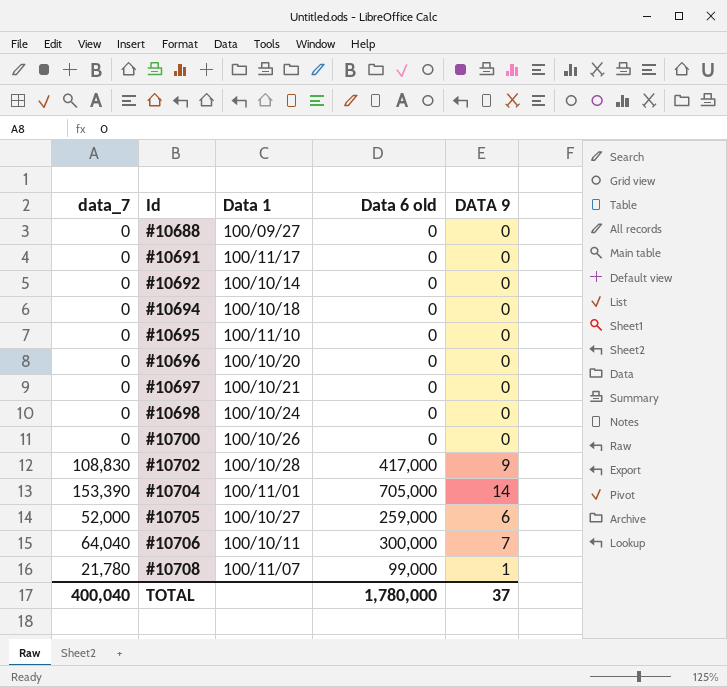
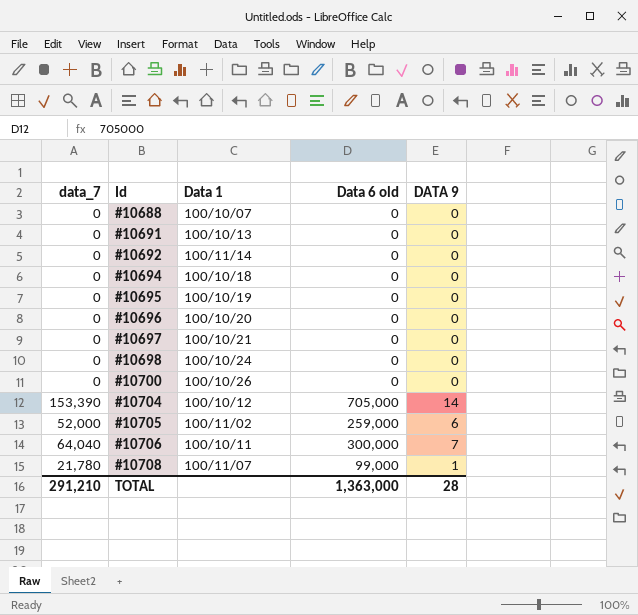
row #10702: 108,830 | 100/10/28 | 417,000 | 9 -> none
#10688 | Data 1: 100/09/27 -> 100/10/07
#10691 | Data 1: 100/11/17 -> 100/10/13
#10692 | Data 1: 100/10/14 -> 100/11/14
#10695 | Data 1: 100/11/10 -> 100/10/19
#10704 | Data 1: 100/11/01 -> 100/10/12
#10705 | Data 1: 100/10/27 -> 100/11/02
TOTAL | data_7: 400,040 -> 291,210
TOTAL | Data 6 old: 1,780,000 -> 1,363,000
TOTAL | DATA 9: 37 -> 28

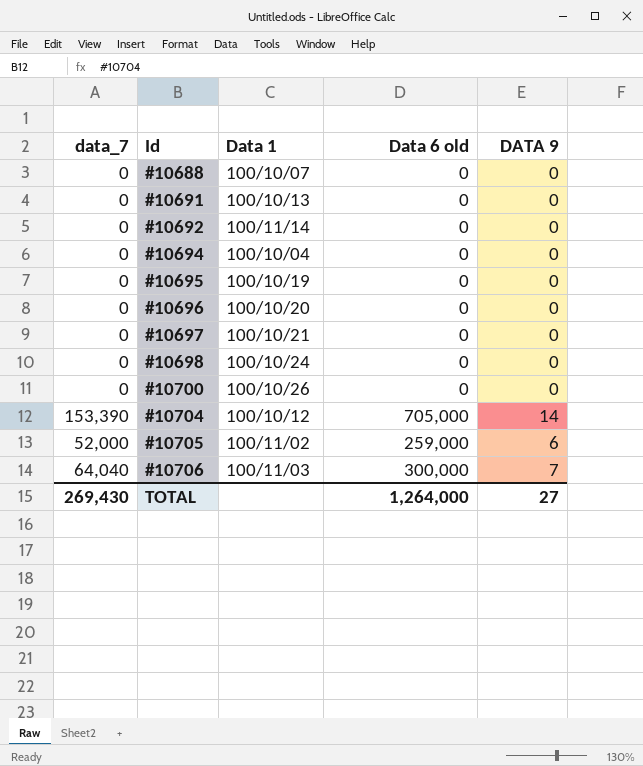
row #10708: 21,780 | 100/11/07 | 99,000 | 1 -> none
#10694 | Data 1: 100/10/18 -> 100/10/04
#10706 | Data 1: 100/10/11 -> 100/11/03
TOTAL | data_7: 291,210 -> 269,430
TOTAL | Data 6 old: 1,363,000 -> 1,264,000
TOTAL | DATA 9: 28 -> 27

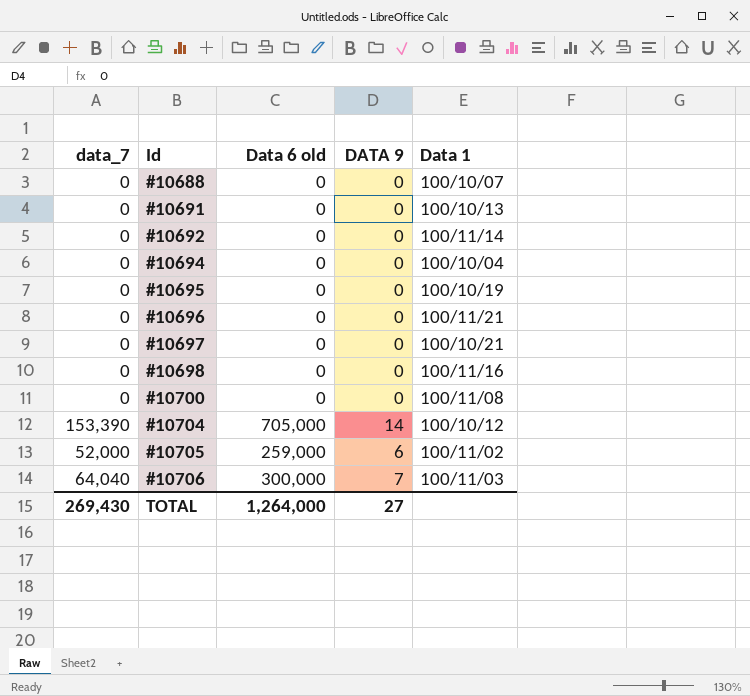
column Data 1 | position: 3 -> 5
#10696 | Data 1: 100/10/20 -> 100/11/21
#10698 | Data 1: 100/10/24 -> 100/11/16
#10700 | Data 1: 100/10/26 -> 100/11/08

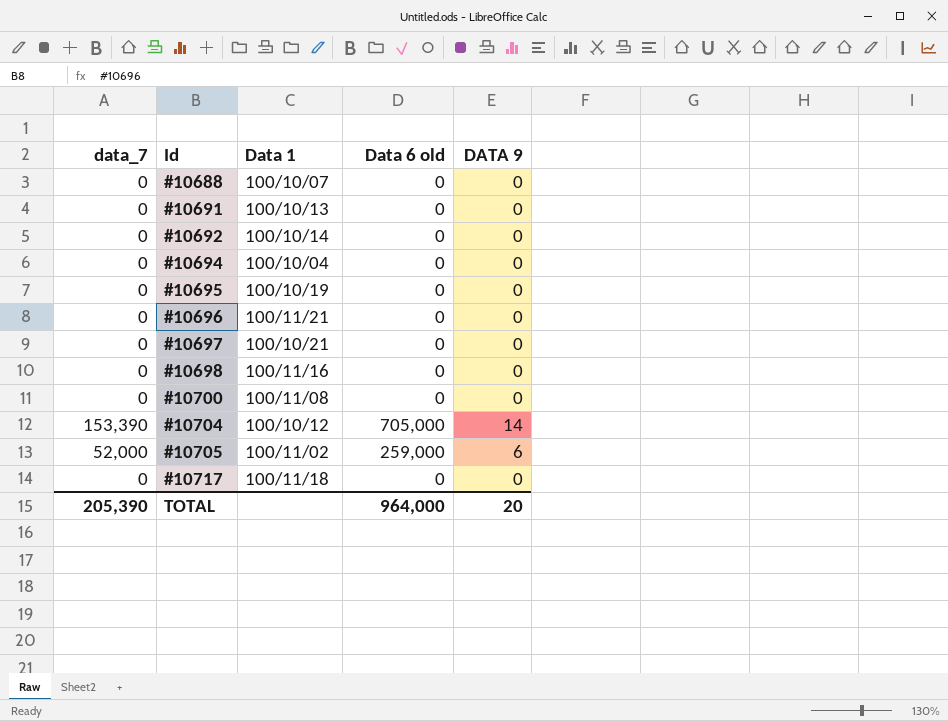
column Data 1 | position: 5 -> 3
row #10706: 64,040 | 300,000 | 7 | 100/11/03 -> none
#10692 | Data 1: 100/11/14 -> 100/10/14
row #10717: none -> 0 | 100/11/18 | 0 | 0
TOTAL | data_7: 269,430 -> 205,390
TOTAL | Data 6 old: 1,264,000 -> 964,000
TOTAL | DATA 9: 27 -> 20

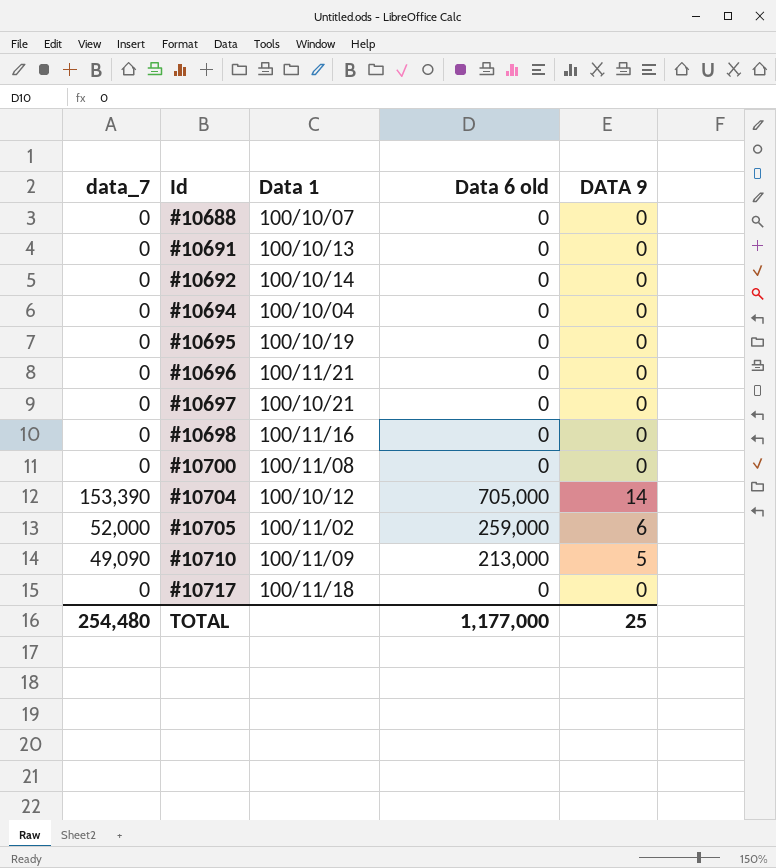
row #10710: none -> 49,090 | 100/11/09 | 213,000 | 5
TOTAL | data_7: 205,390 -> 254,480
TOTAL | Data 6 old: 964,000 -> 1,177,000
TOTAL | DATA 9: 20 -> 25

